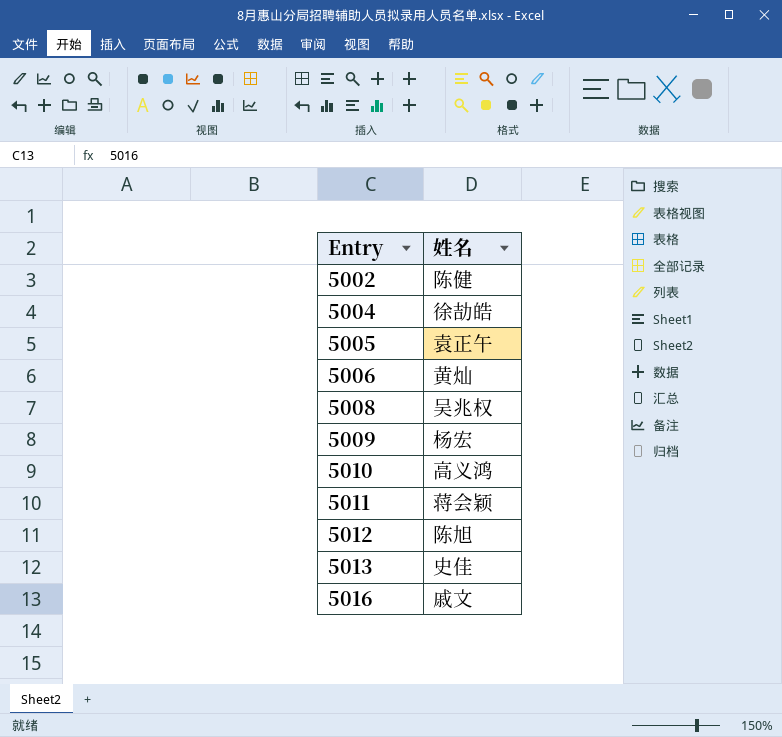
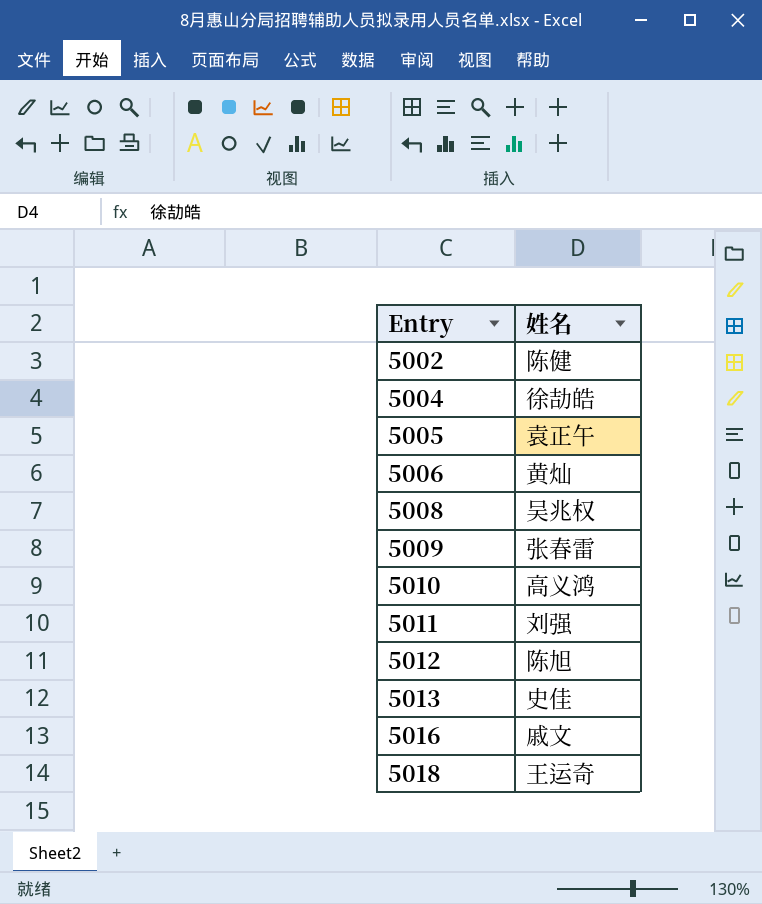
5009 | 姓名: 杨宏 -> 张春雷
5011 | 姓名: 蒋会颖 -> 刘强
row 5018: none -> 王运奇

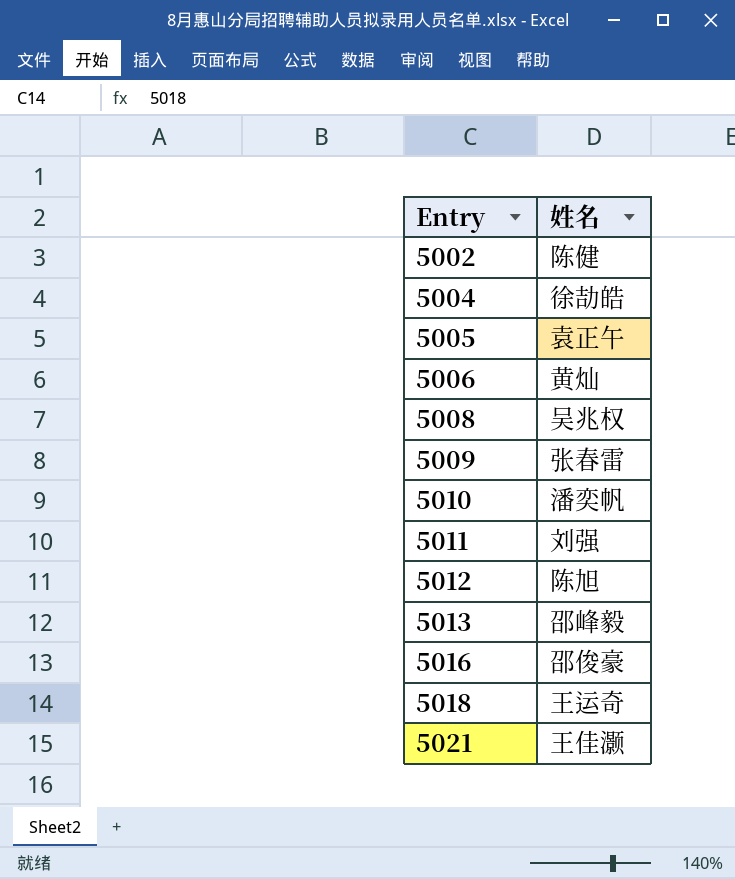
5010 | 姓名: 高义鸿 -> 潘奕帆
5013 | 姓名: 史佳 -> 邵峰毅
5016 | 姓名: 戚文 -> 邵俊豪
row 5021: none -> 王佳灏

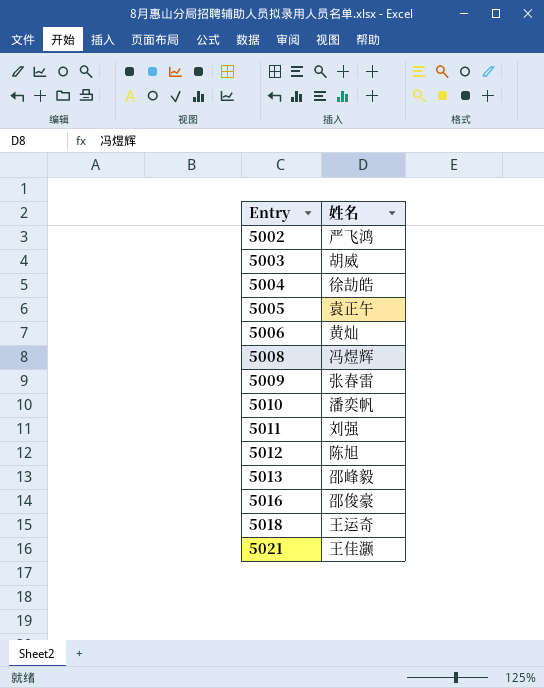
5002 | 姓名: 陈健 -> 严飞鸿
row 5003: none -> 胡威
5008 | 姓名: 吴兆权 -> 冯煜辉

